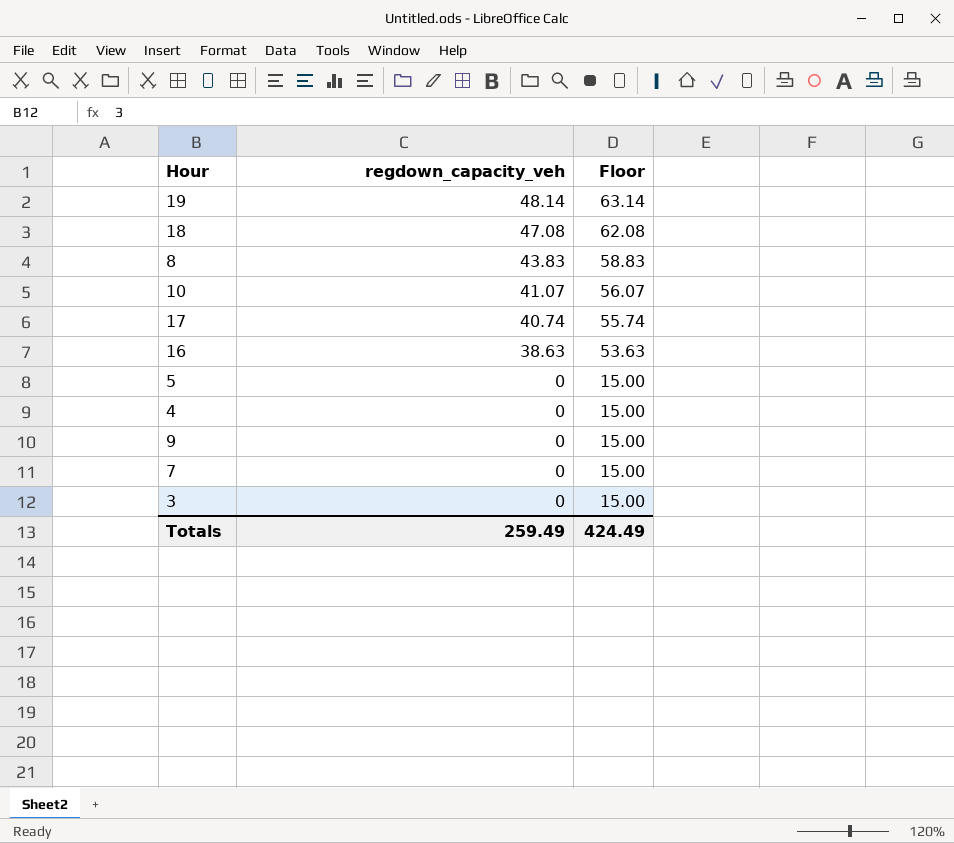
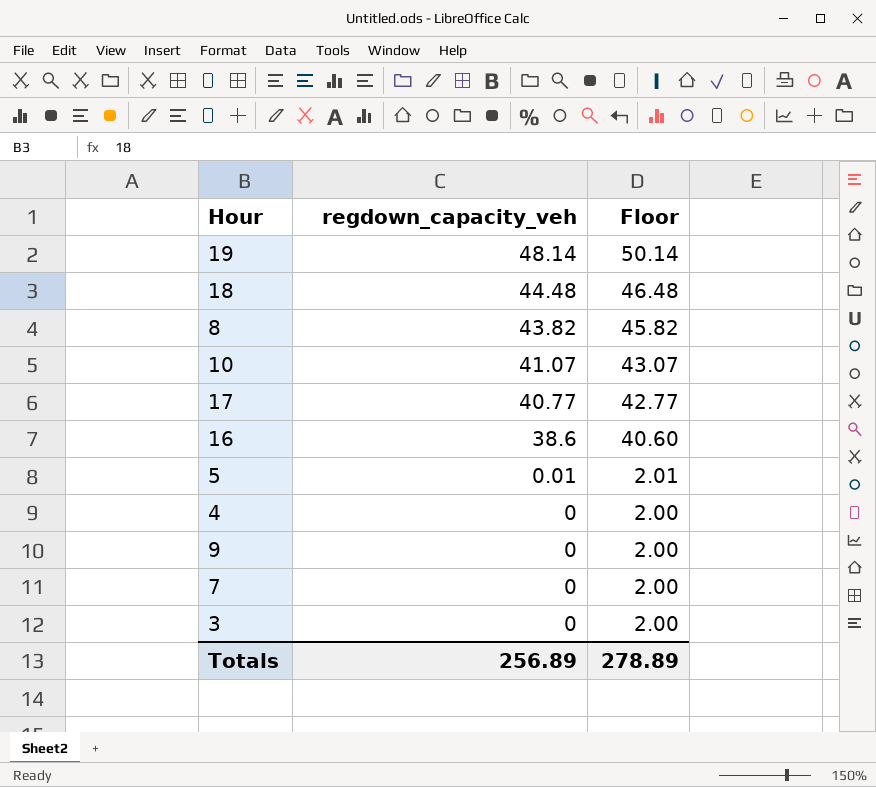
column Floor | formula: [regdown_capacity_veh] + 15 -> [regdown_capacity_veh] + 2
18 | regdown_capacity_veh: 47.08 -> 44.48
8 | regdown_capacity_veh: 43.83 -> 43.82
17 | regdown_capacity_veh: 40.74 -> 40.77
16 | regdown_capacity_veh: 38.63 -> 38.6
5 | regdown_capacity_veh: 0 -> 0.01
Totals | regdown_capacity_veh: 259.49 -> 256.89
Totals | Floor: 424.49 -> 278.89

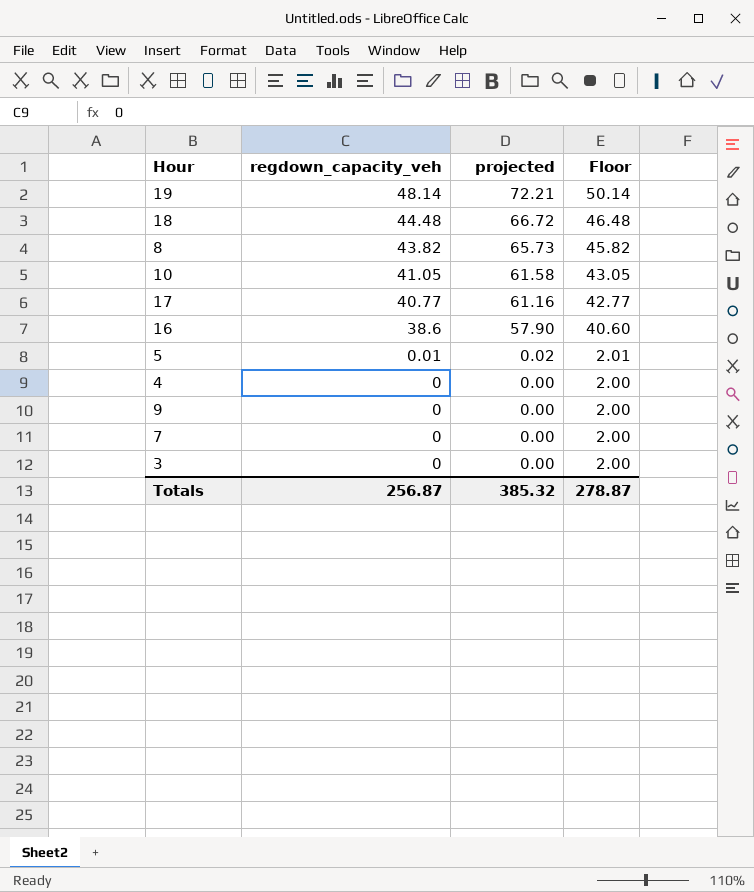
column projected | formula: none -> [regdown_capacity_veh] * 1.5
10 | regdown_capacity_veh: 41.07 -> 41.05
10 | Floor: 43.07 -> 43.05
Totals | regdown_capacity_veh: 256.89 -> 256.87
Totals | Floor: 278.89 -> 278.87

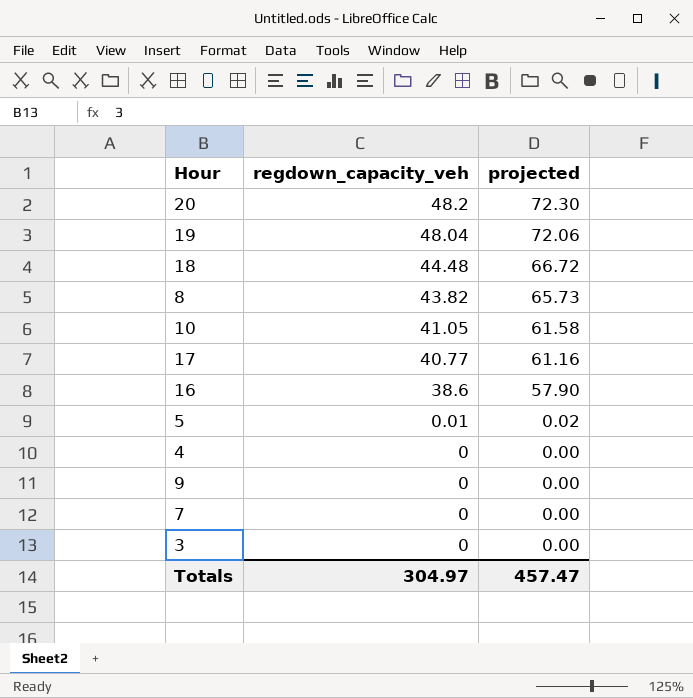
column Floor | formula: [regdown_capacity_veh] + 2 -> none
row 20: none -> 48.2 | 72.30
19 | regdown_capacity_veh: 48.14 -> 48.04
19 | projected: 72.21 -> 72.06
Totals | regdown_capacity_veh: 256.87 -> 304.97
Totals | projected: 385.32 -> 457.47

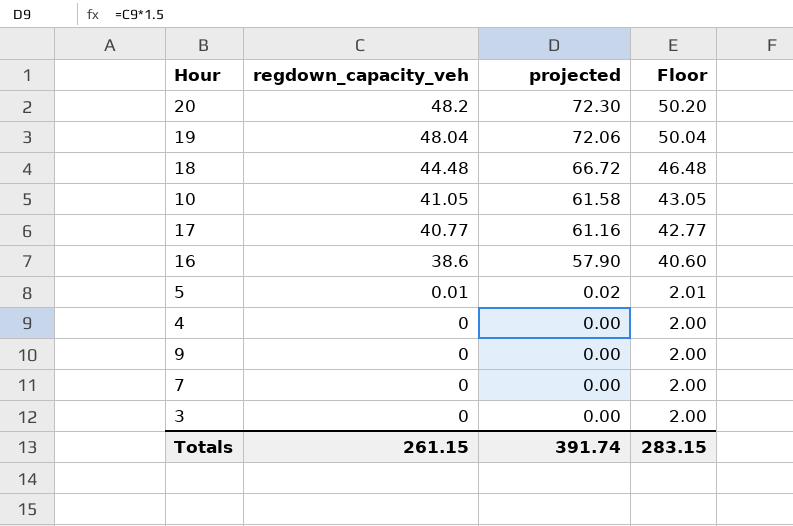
column Floor | formula: none -> [regdown_capacity_veh] + 2
row 8: 43.82 | 65.73 -> none
Totals | regdown_capacity_veh: 304.97 -> 261.15
Totals | projected: 457.47 -> 391.74

